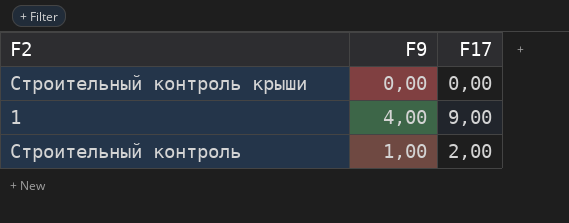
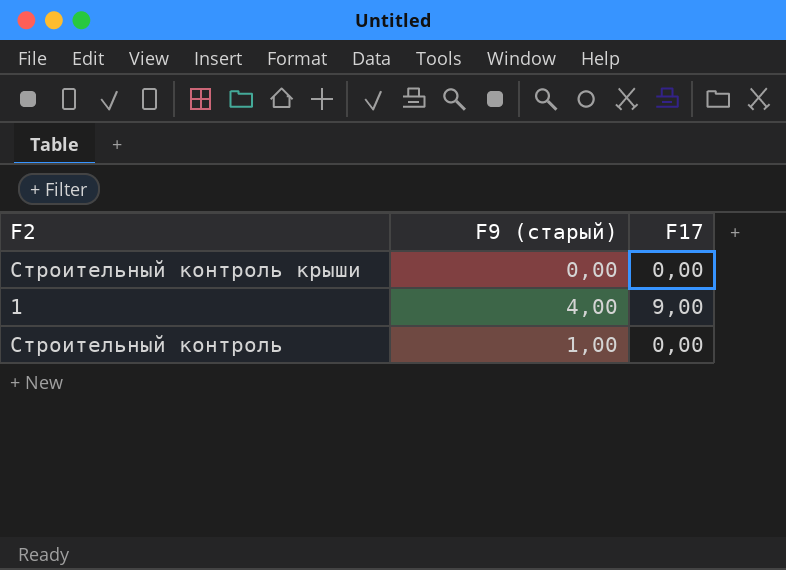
column name: F9 -> F9 (старый)
Строительный контроль | F17: 2,00 -> 0,00

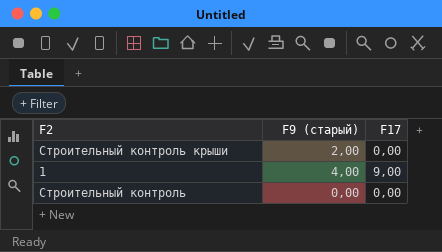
Строительный контроль крыши | F9 (старый): 0,00 -> 2,00
Строительный контроль | F9 (старый): 1,00 -> 0,00

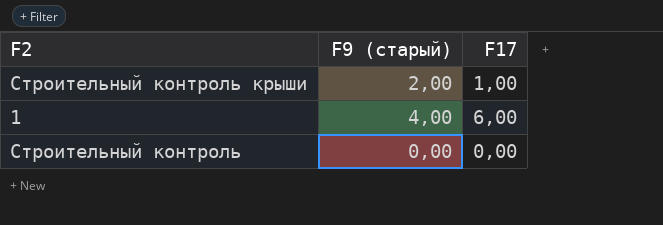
Строительный контроль крыши | F17: 0,00 -> 1,00
1 | F17: 9,00 -> 6,00

